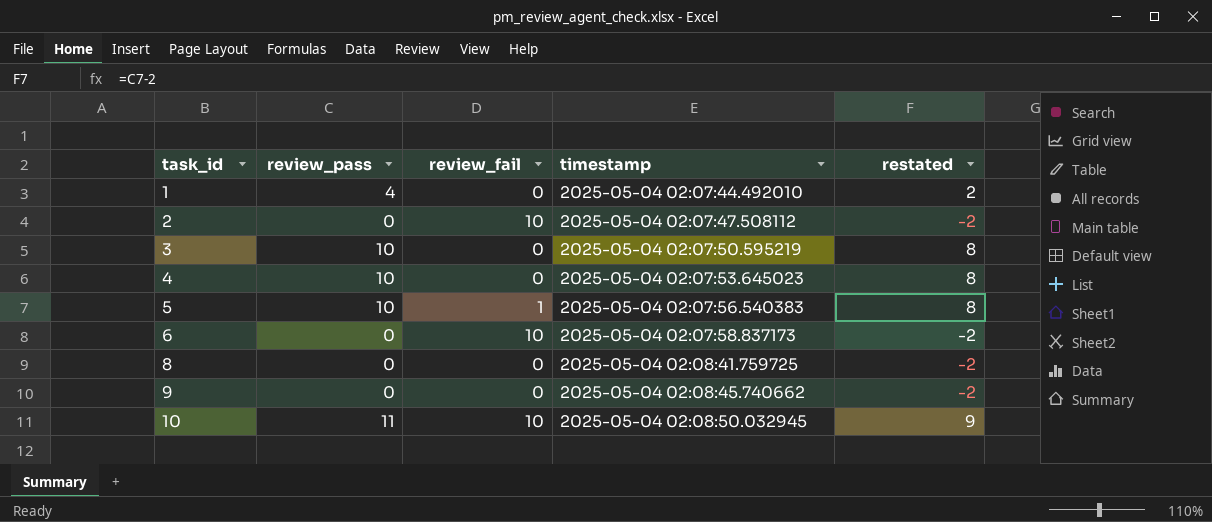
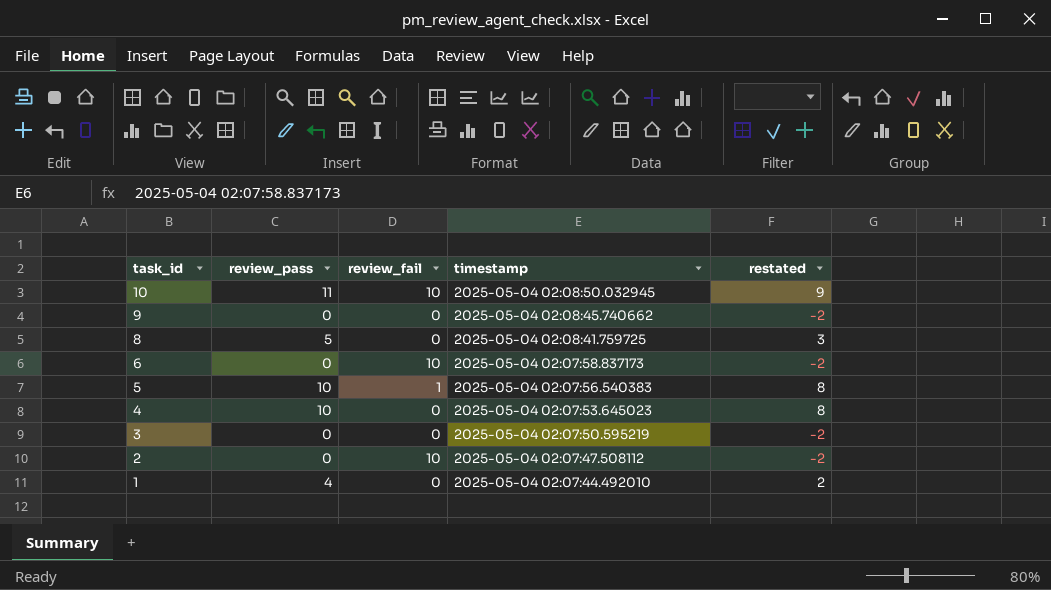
row order: task_id ascending -> task_id descending
8 | review_pass: 0 -> 5
8 | restated: -2 -> 3
3 | review_pass: 10 -> 0
3 | restated: 8 -> -2

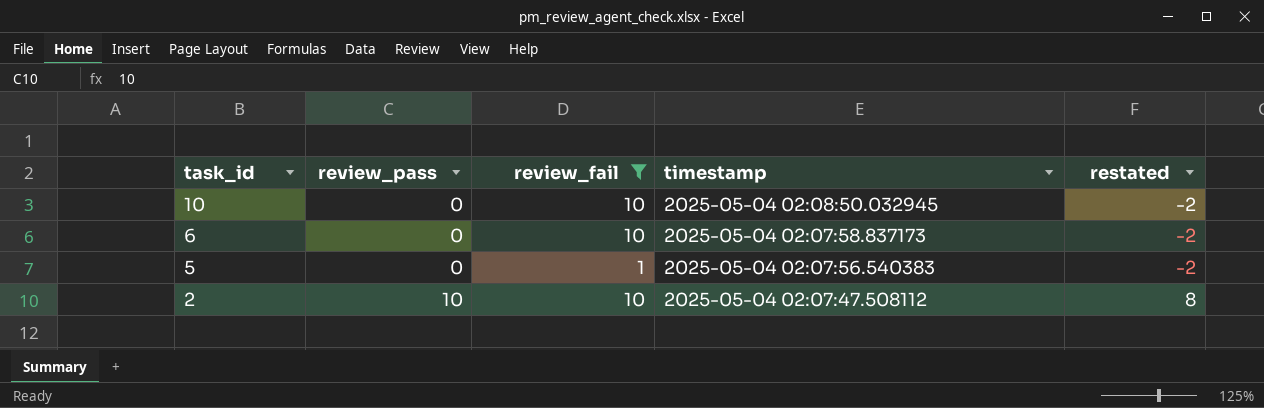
filter: none -> review_fail != 0
10 | review_pass: 11 -> 0
10 | restated: 9 -> -2
5 | review_pass: 10 -> 0
5 | restated: 8 -> -2
2 | review_pass: 0 -> 10
2 | restated: -2 -> 8

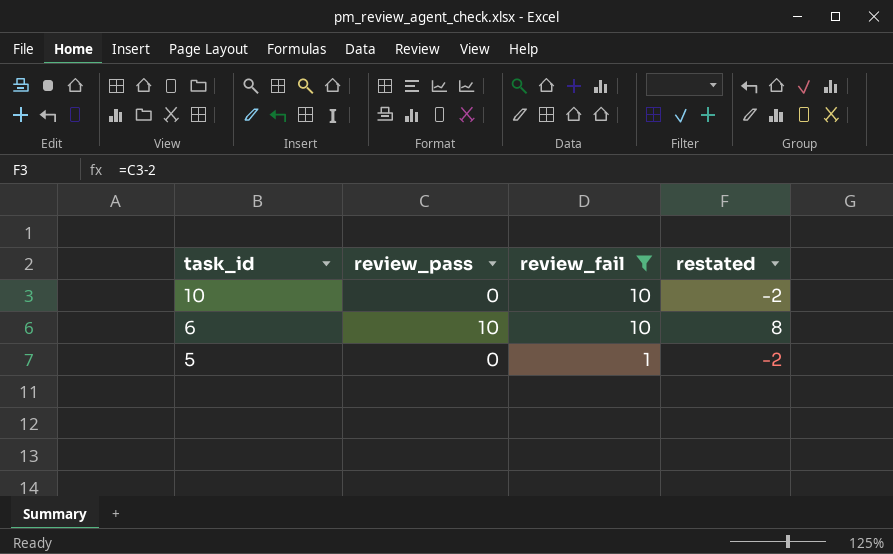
column timestamp | position: 4 -> none
row 2: 10 | 10 | 2025-05-04 02:07:47.508112 | 8 -> none
6 | review_pass: 0 -> 10
6 | restated: -2 -> 8

